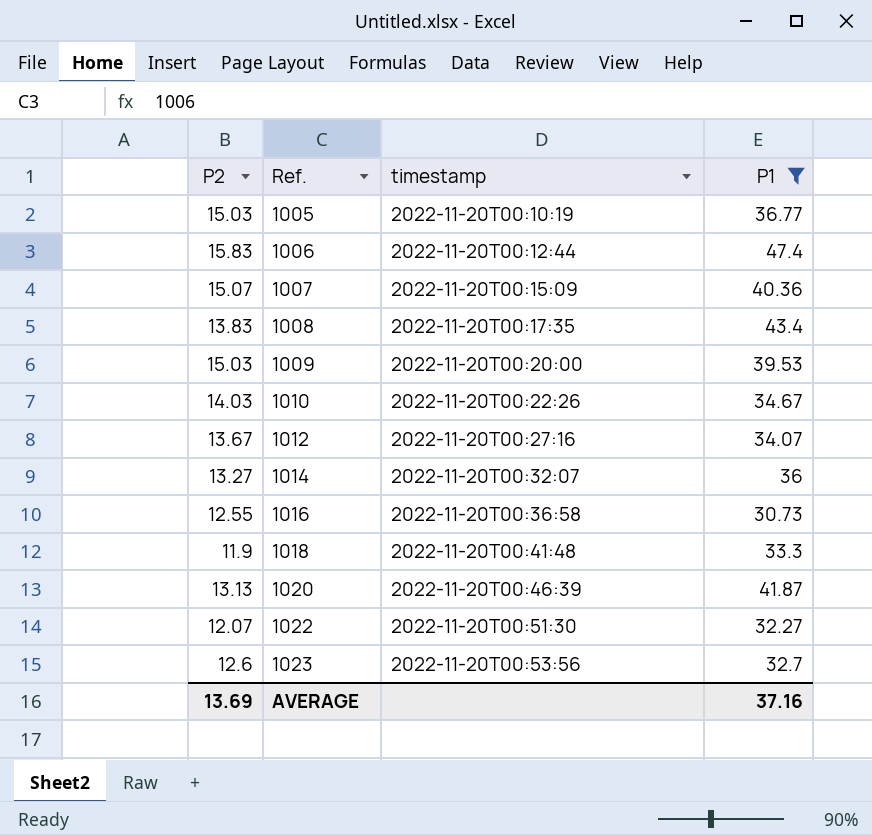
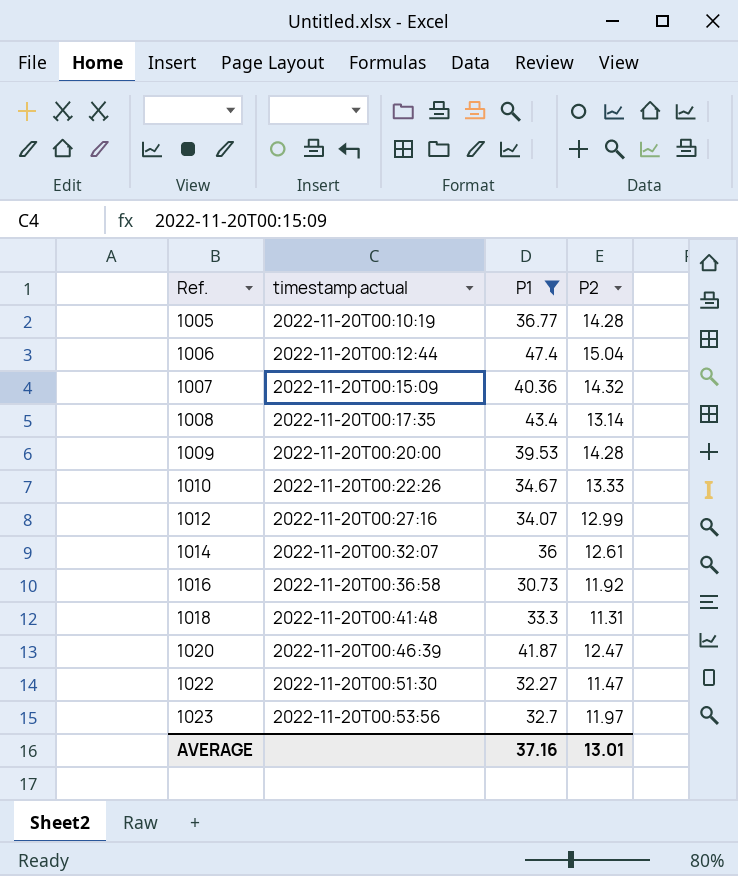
column name: timestamp -> timestamp actual
column P2 | position: 1 -> 4
1005 | P2: 15.03 -> 14.28
1006 | P2: 15.83 -> 15.04
1007 | P2: 15.07 -> 14.32
1008 | P2: 13.83 -> 13.14
1009 | P2: 15.03 -> 14.28
1010 | P2: 14.03 -> 13.33
1012 | P2: 13.67 -> 12.99
1014 | P2: 13.27 -> 12.61
1016 | P2: 12.55 -> 11.92
1018 | P2: 11.9 -> 11.31
1020 | P2: 13.13 -> 12.47
1022 | P2: 12.07 -> 11.47
1023 | P2: 12.6 -> 11.97
AVERAGE | P2: 13.69 -> 13.01

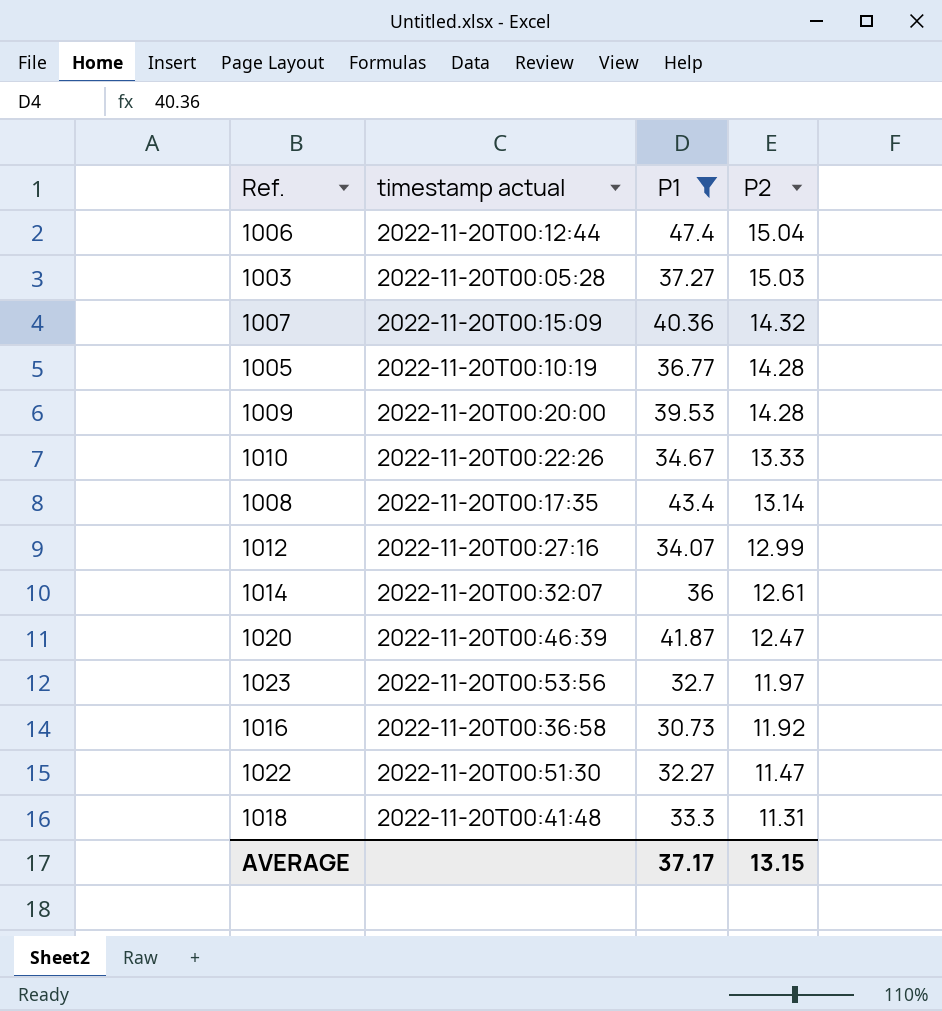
row order: Ref. ascending -> P2 descending
row 1003: none -> 2022-11-20T00:05:28 | 37.27 | 15.03
AVERAGE | P1: 37.16 -> 37.17
AVERAGE | P2: 13.01 -> 13.15

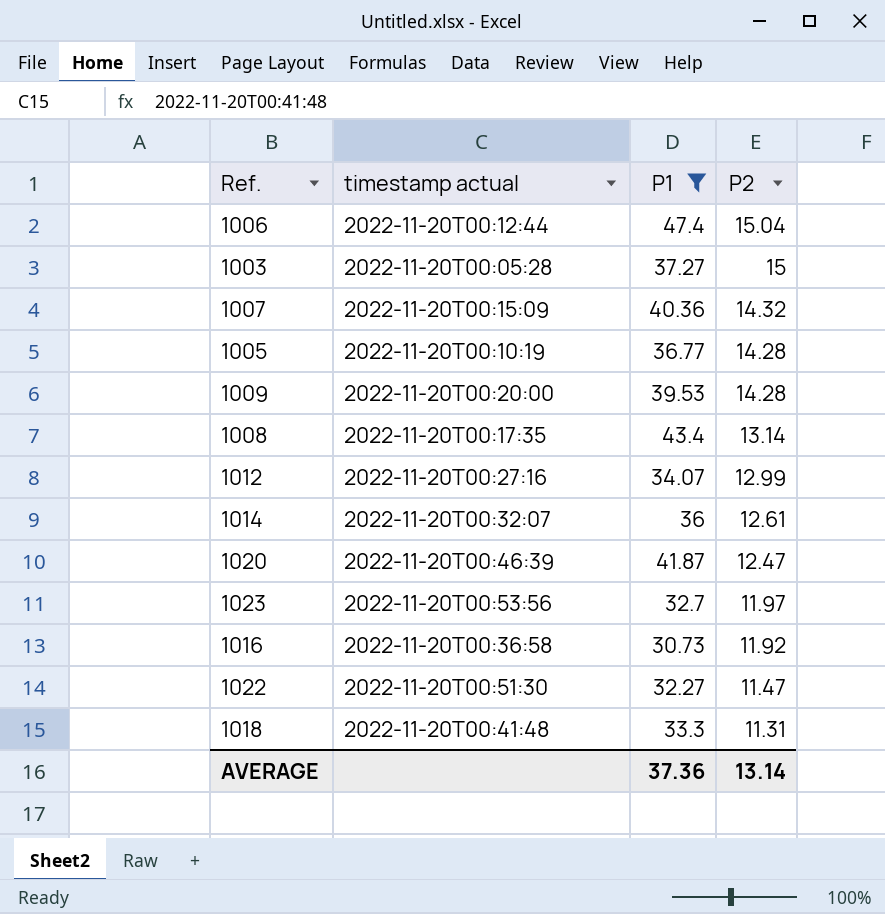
row 1010: 2022-11-20T00:22:26 | 34.67 | 13.33 -> none
1003 | P2: 15.03 -> 15
AVERAGE | P1: 37.17 -> 37.36
AVERAGE | P2: 13.15 -> 13.14

